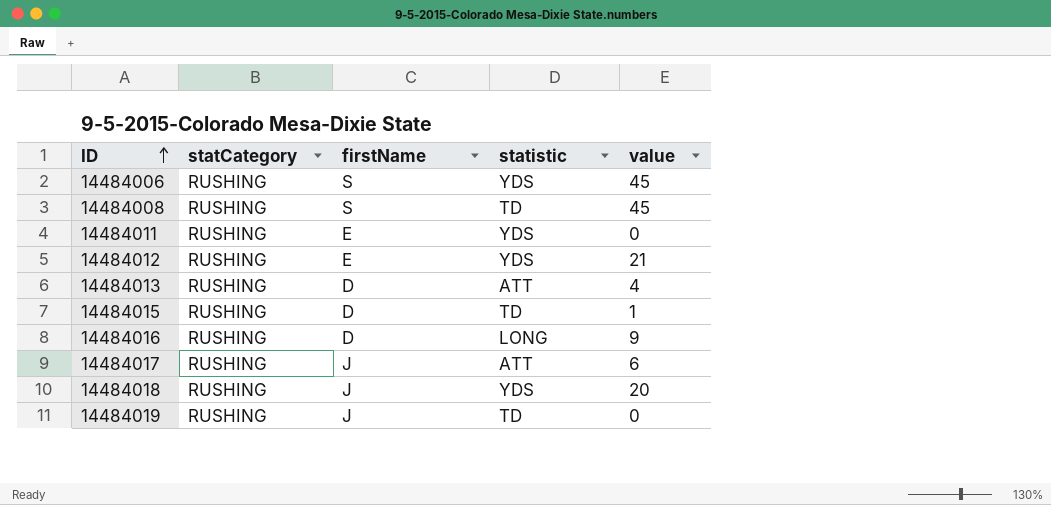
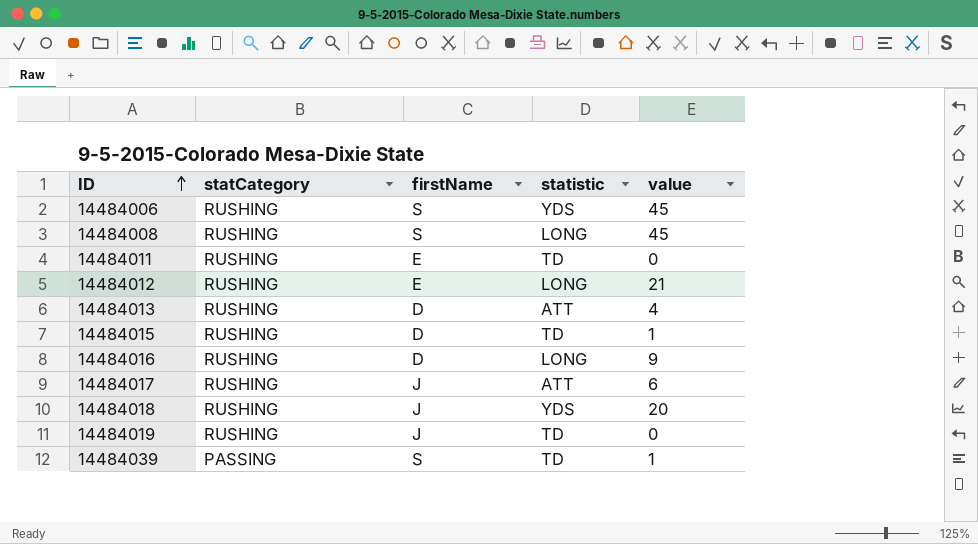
14484008 | statistic: TD -> LONG
14484011 | statistic: YDS -> TD
14484012 | statistic: YDS -> LONG
row 14484039: none -> PASSING | S | TD | 1

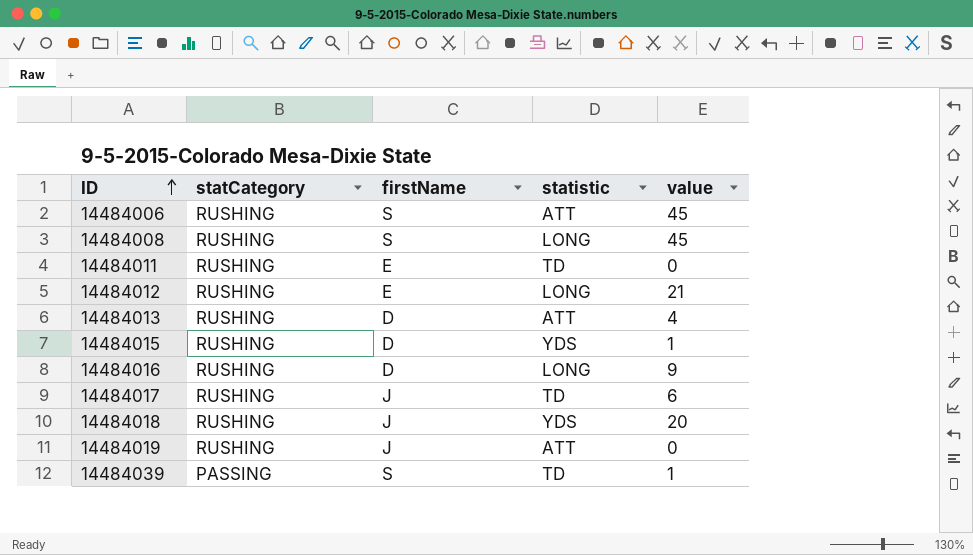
14484006 | statistic: YDS -> ATT
14484015 | statistic: TD -> YDS
14484017 | statistic: ATT -> TD
14484019 | statistic: TD -> ATT

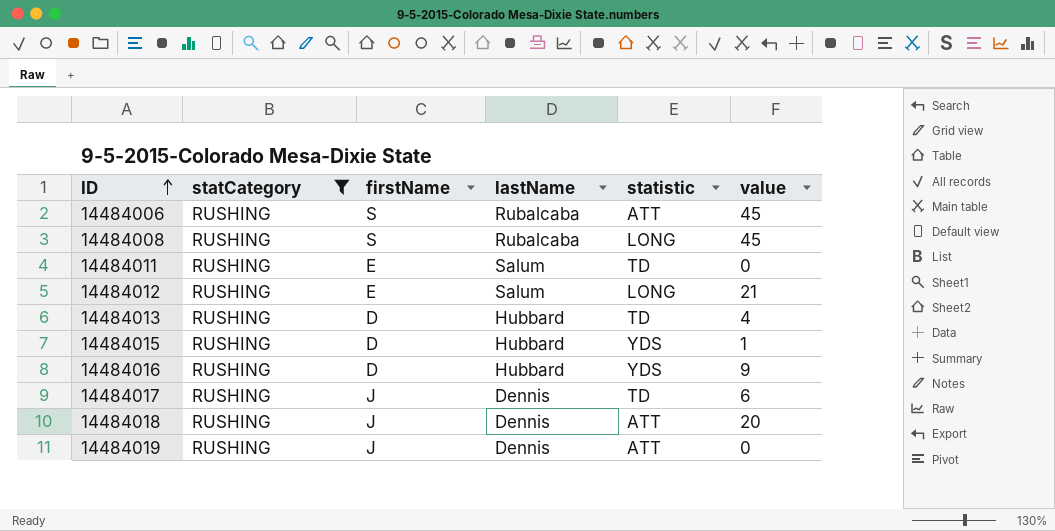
filter: none -> statCategory = RUSHING
column lastName | position: none -> 4
14484013 | statistic: ATT -> TD
14484016 | statistic: LONG -> YDS
14484018 | statistic: YDS -> ATT

